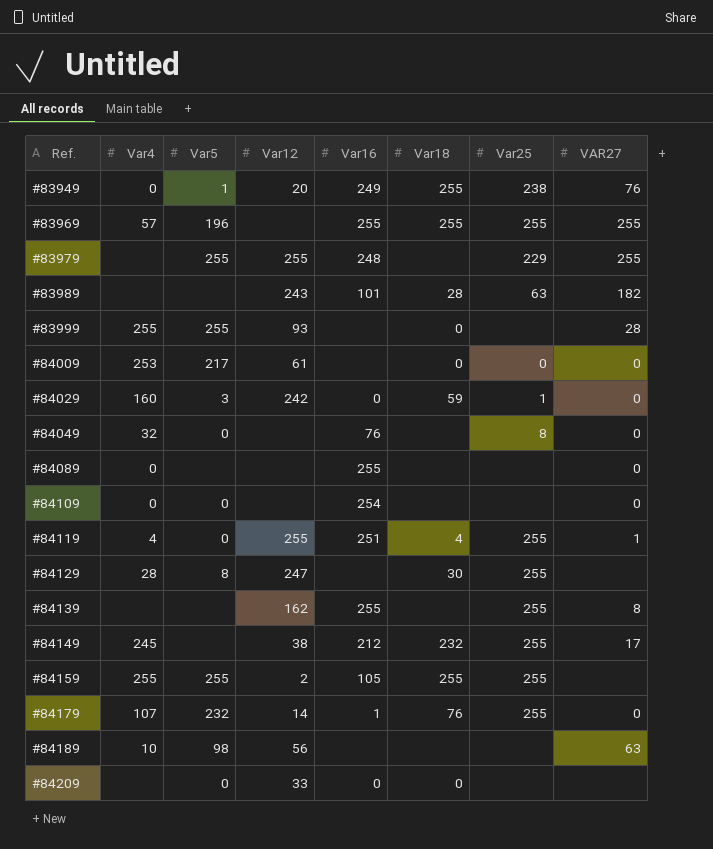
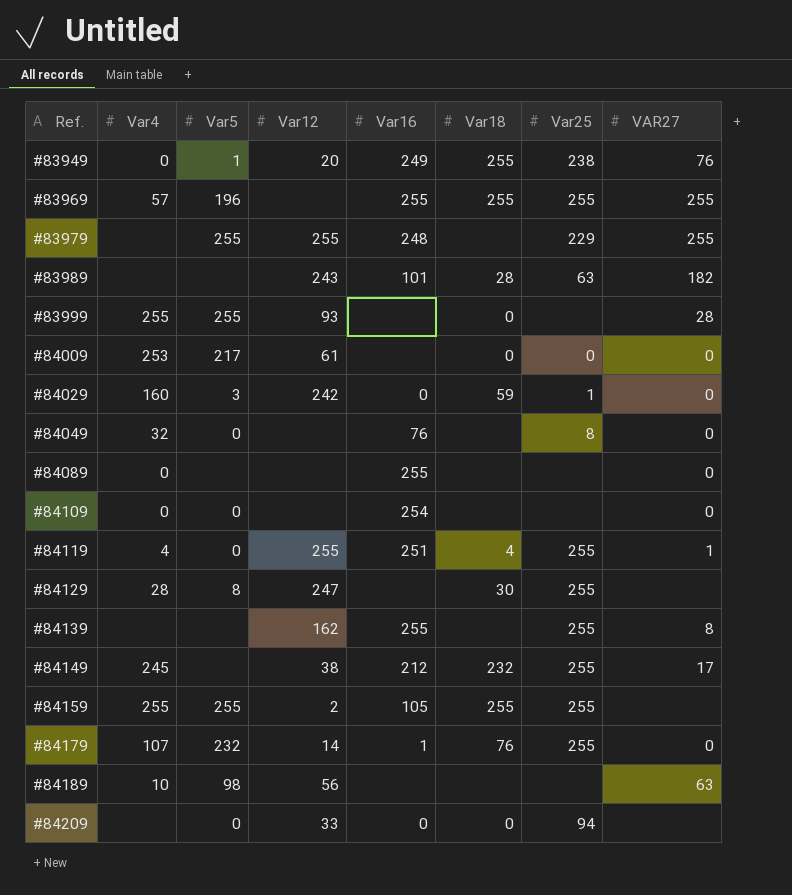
#84209 | Var25: none -> 94

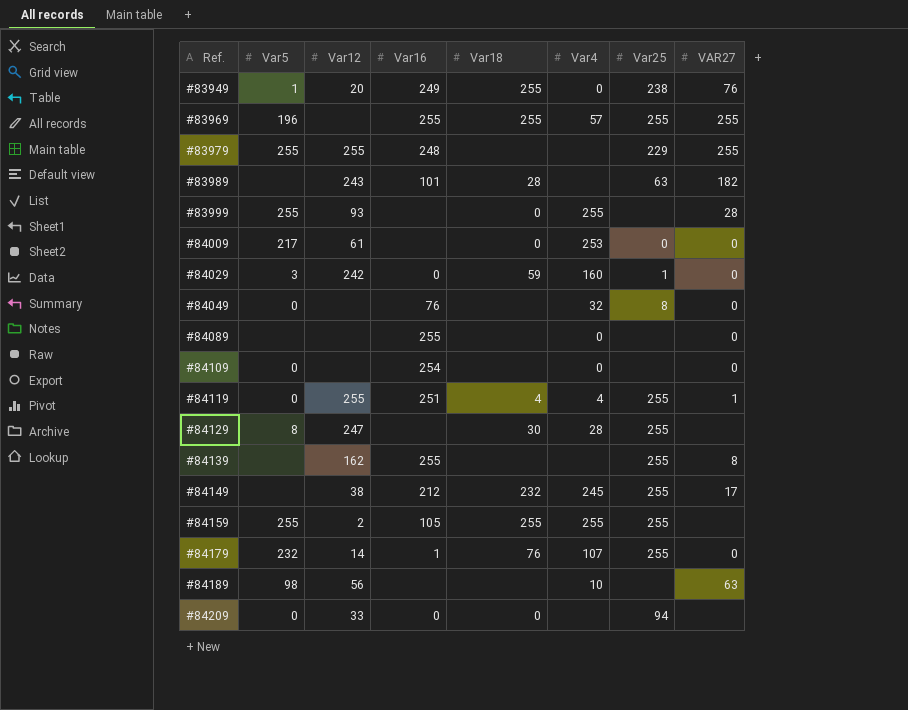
column Var4 | position: 2 -> 6

